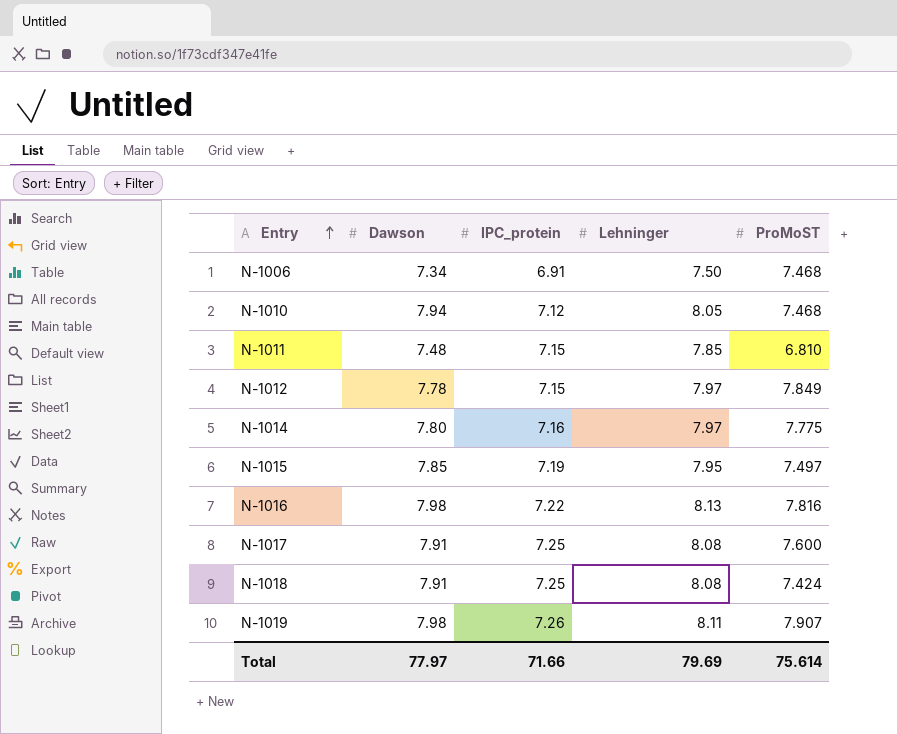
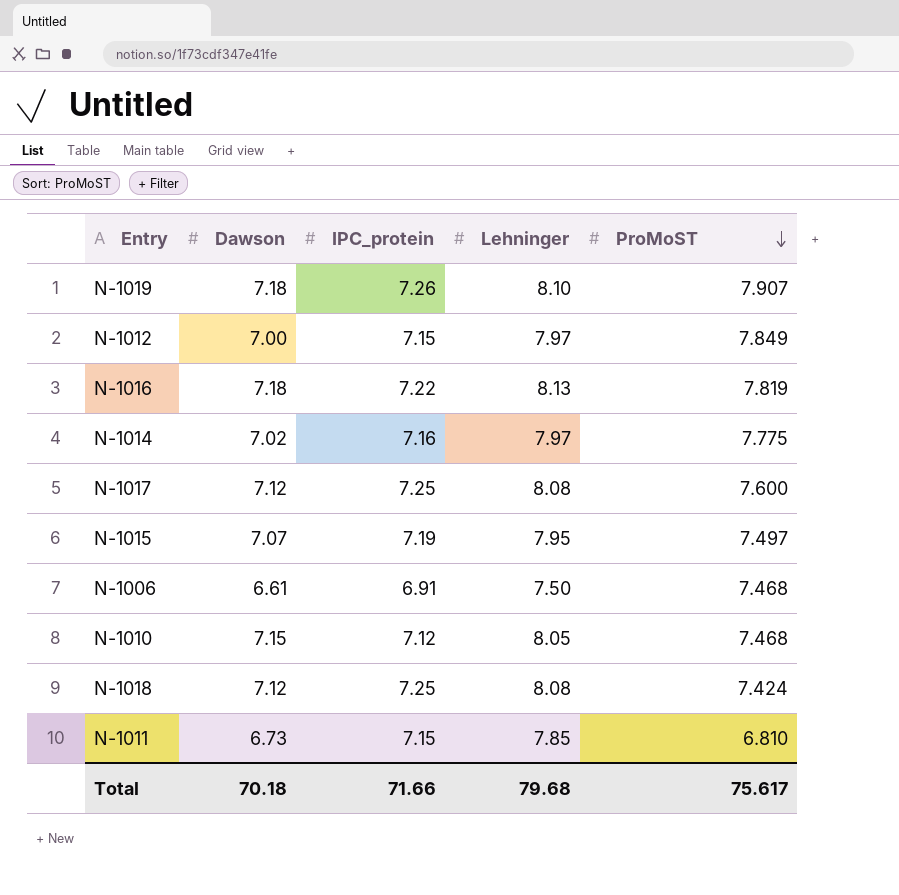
row order: Entry ascending -> ProMoST descending
N-1019 | Dawson: 7.98 -> 7.18
N-1019 | Lehninger: 8.11 -> 8.10
N-1012 | Dawson: 7.78 -> 7.00
N-1016 | Dawson: 7.98 -> 7.18
N-1016 | ProMoST: 7.816 -> 7.819
N-1014 | Dawson: 7.80 -> 7.02
N-1017 | Dawson: 7.91 -> 7.12
N-1015 | Dawson: 7.85 -> 7.07
N-1006 | Dawson: 7.34 -> 6.61
N-1010 | Dawson: 7.94 -> 7.15
N-1018 | Dawson: 7.91 -> 7.12
N-1011 | Dawson: 7.48 -> 6.73
Total | Dawson: 77.97 -> 70.18
Total | Lehninger: 79.69 -> 79.68
Total | ProMoST: 75.614 -> 75.617

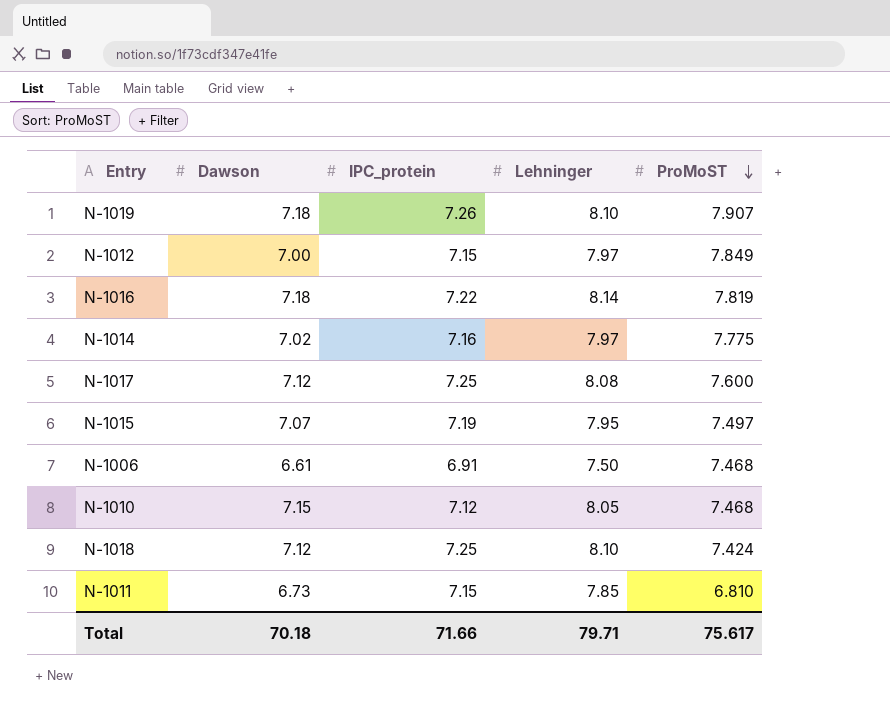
N-1016 | Lehninger: 8.13 -> 8.14
N-1018 | Lehninger: 8.08 -> 8.10
Total | Lehninger: 79.68 -> 79.71

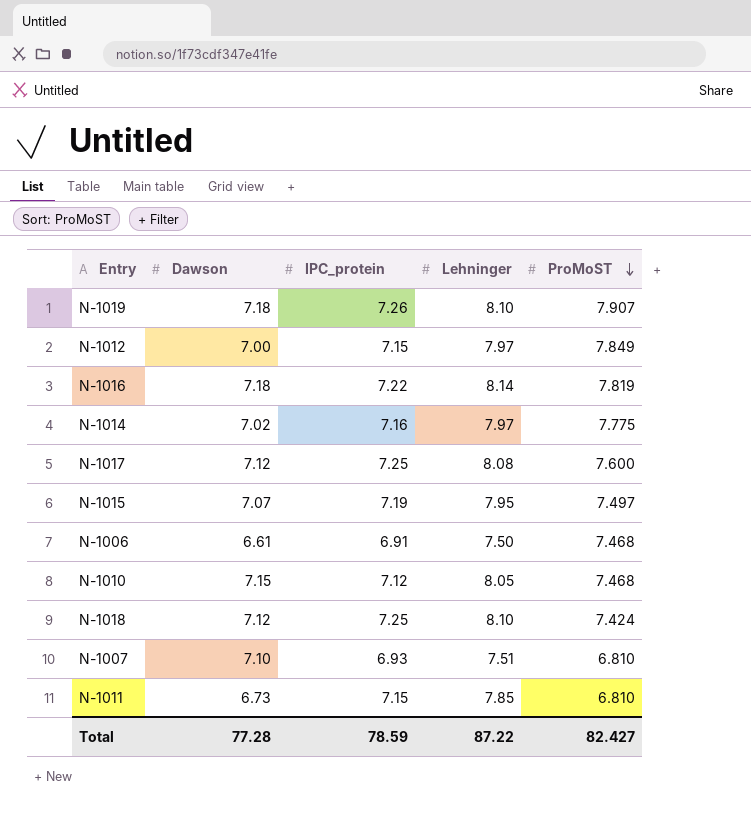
row N-1007: none -> 7.10 | 6.93 | 7.51 | 6.810
Total | Dawson: 70.18 -> 77.28
Total | IPC_protein: 71.66 -> 78.59
Total | Lehninger: 79.71 -> 87.22
Total | ProMoST: 75.617 -> 82.427

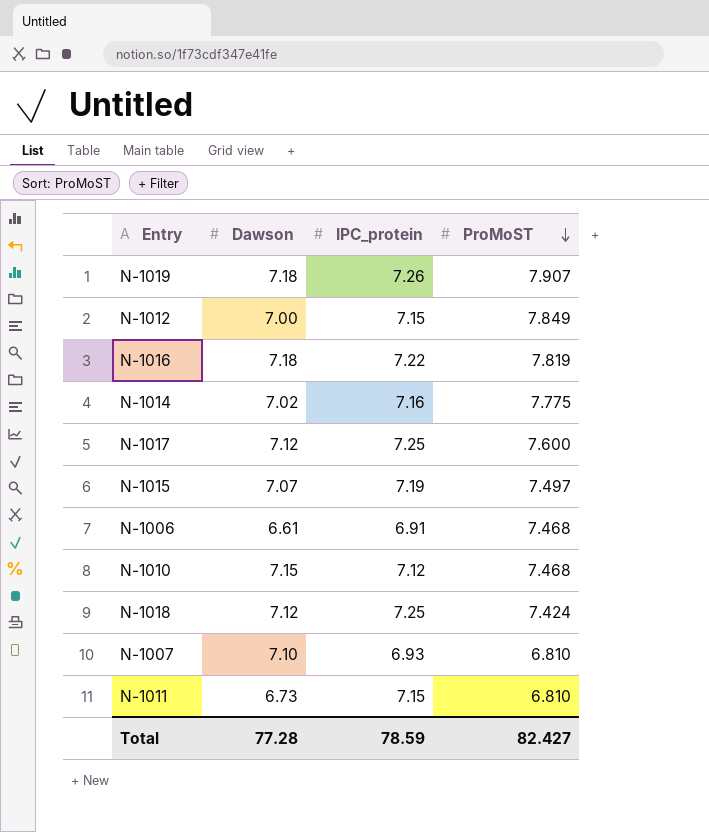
column Lehninger | position: 4 -> none

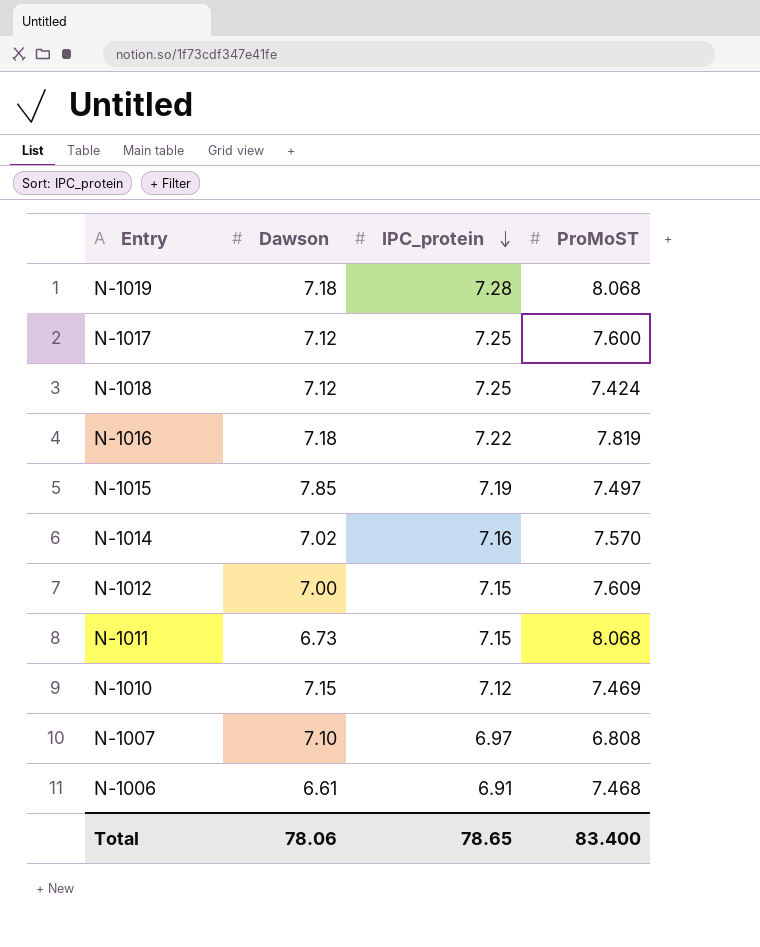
row order: ProMoST descending -> IPC_protein descending
N-1019 | IPC_protein: 7.26 -> 7.28
N-1019 | ProMoST: 7.907 -> 8.068
N-1015 | Dawson: 7.07 -> 7.85
N-1014 | ProMoST: 7.775 -> 7.570
N-1012 | ProMoST: 7.849 -> 7.609
N-1011 | ProMoST: 6.810 -> 8.068
N-1010 | ProMoST: 7.468 -> 7.469
N-1007 | IPC_protein: 6.93 -> 6.97
N-1007 | ProMoST: 6.810 -> 6.808
Total | Dawson: 77.28 -> 78.06
Total | IPC_protein: 78.59 -> 78.65
Total | ProMoST: 82.427 -> 83.400

